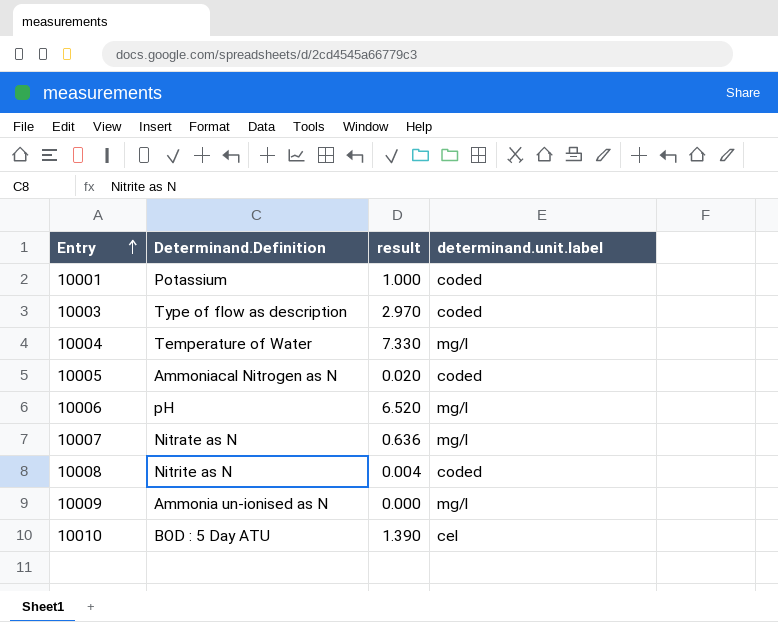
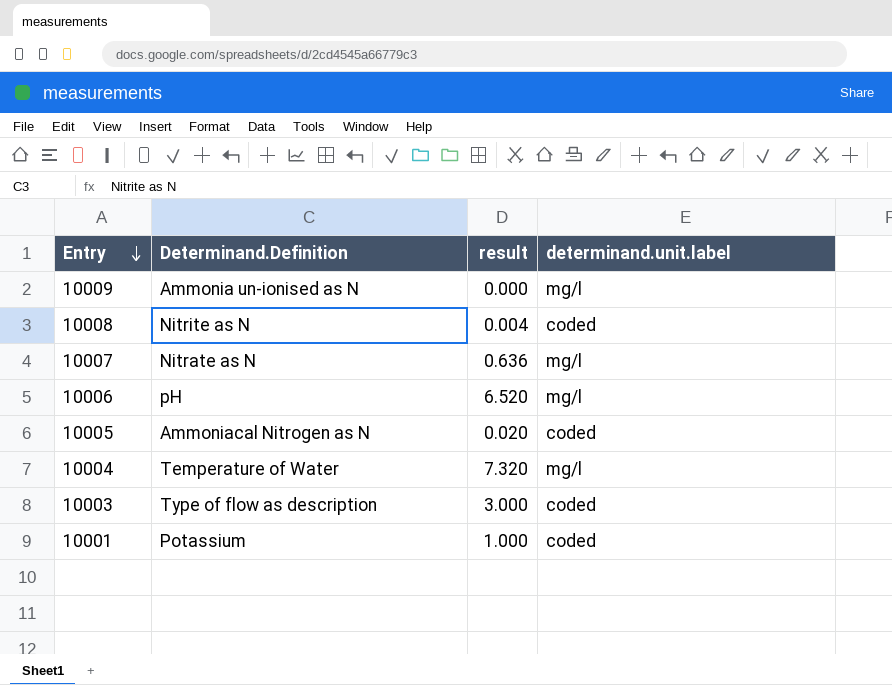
row order: Entry ascending -> Entry descending
row 10010: BOD : 5 Day ATU | 1.390 | cel -> none
10004 | result: 7.330 -> 7.320
10003 | result: 2.970 -> 3.000

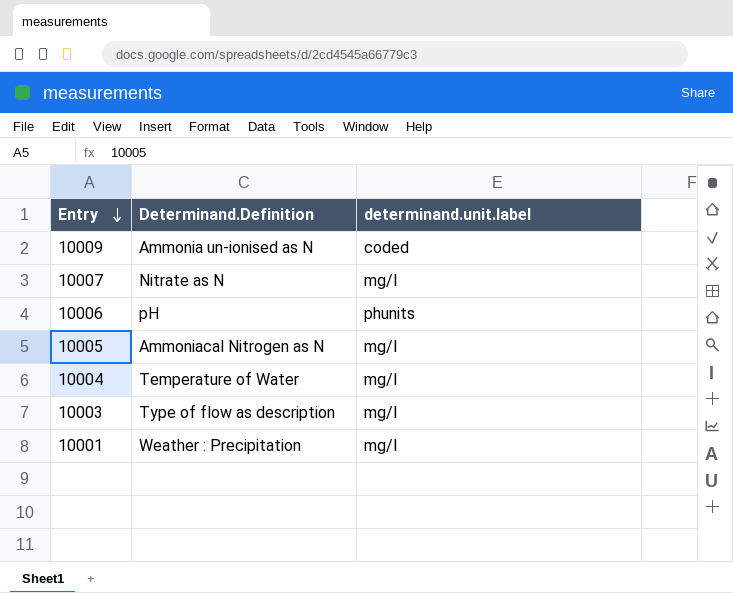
column result | position: 3 -> none
row 10008: Nitrite as N | 0.004 | coded -> none
10009 | determinand.unit.label: mg/l -> coded
10006 | determinand.unit.label: mg/l -> phunits
10005 | determinand.unit.label: coded -> mg/l
10003 | determinand.unit.label: coded -> mg/l
10001 | Determinand.Definition: Potassium -> Weather : Precipitation
10001 | determinand.unit.label: coded -> mg/l

